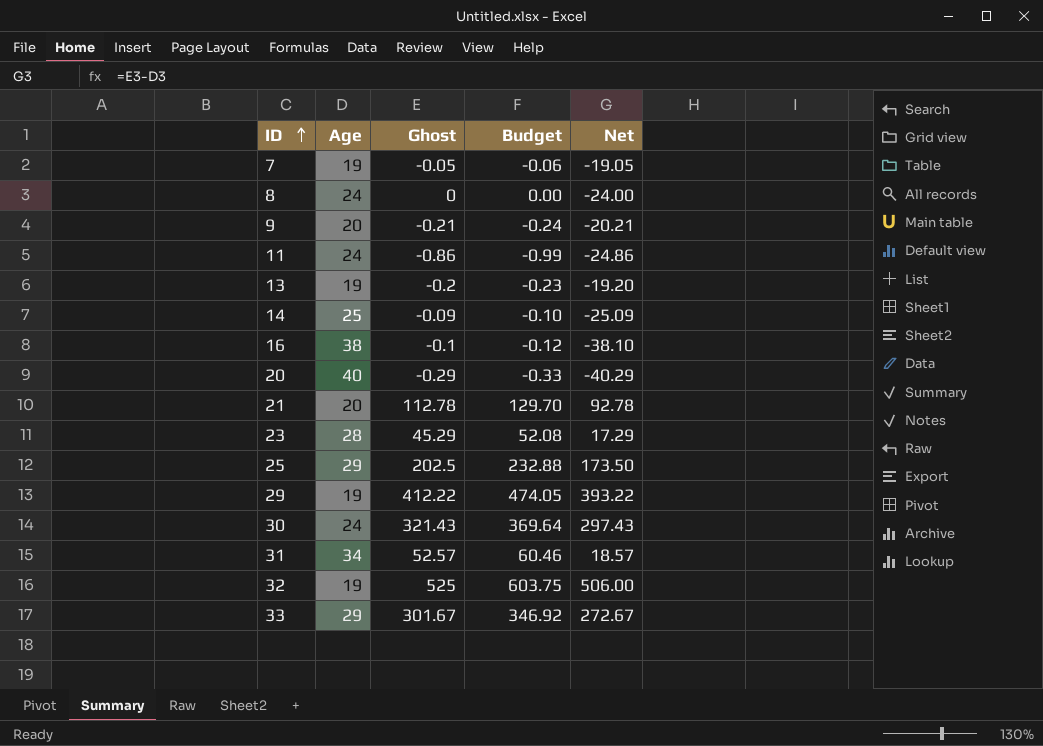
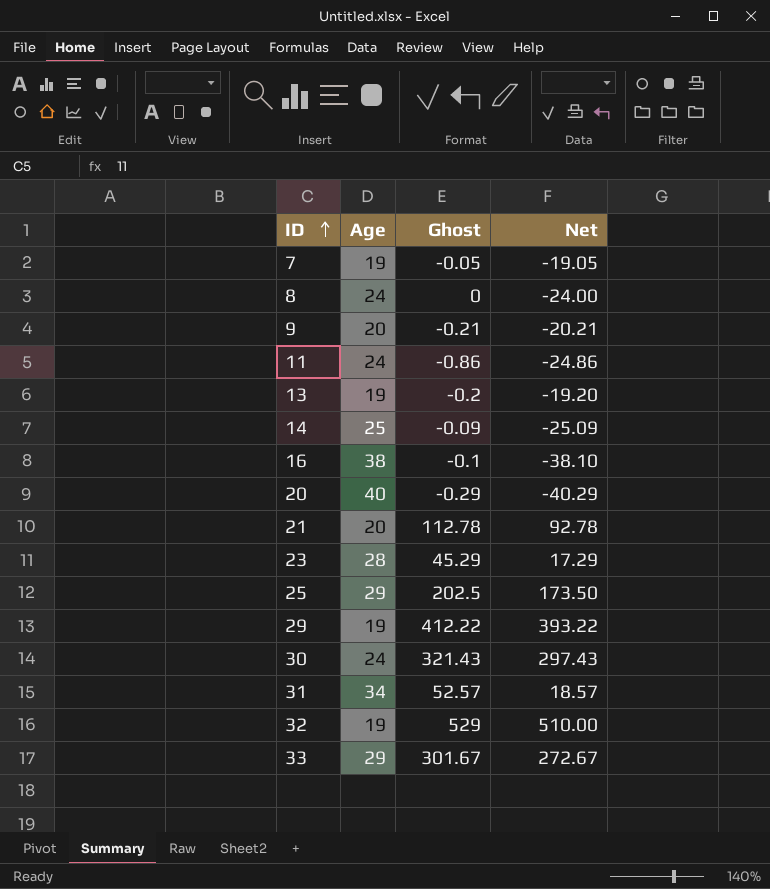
column Budget | formula: [Ghost] * 1.15 -> none
32 | Ghost: 525 -> 529
32 | Net: 506.00 -> 510.00

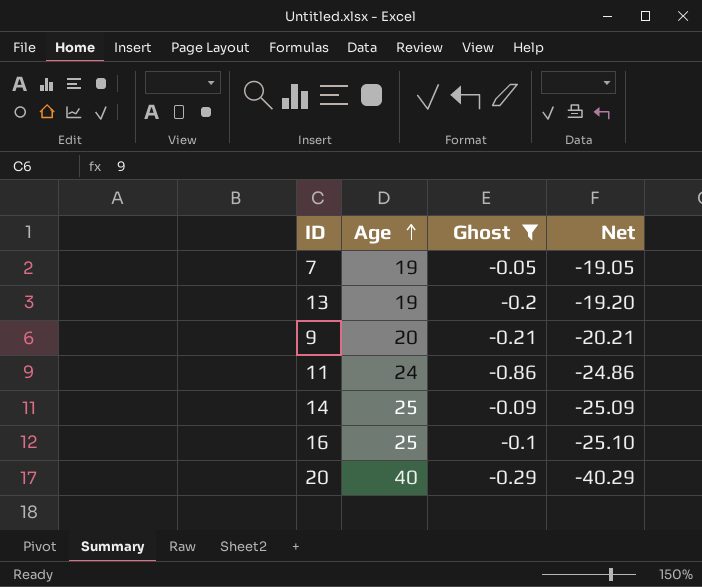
filter: none -> Ghost <= -0.05
row order: ID ascending -> Age ascending
16 | Age: 38 -> 25
16 | Net: -38.10 -> -25.10

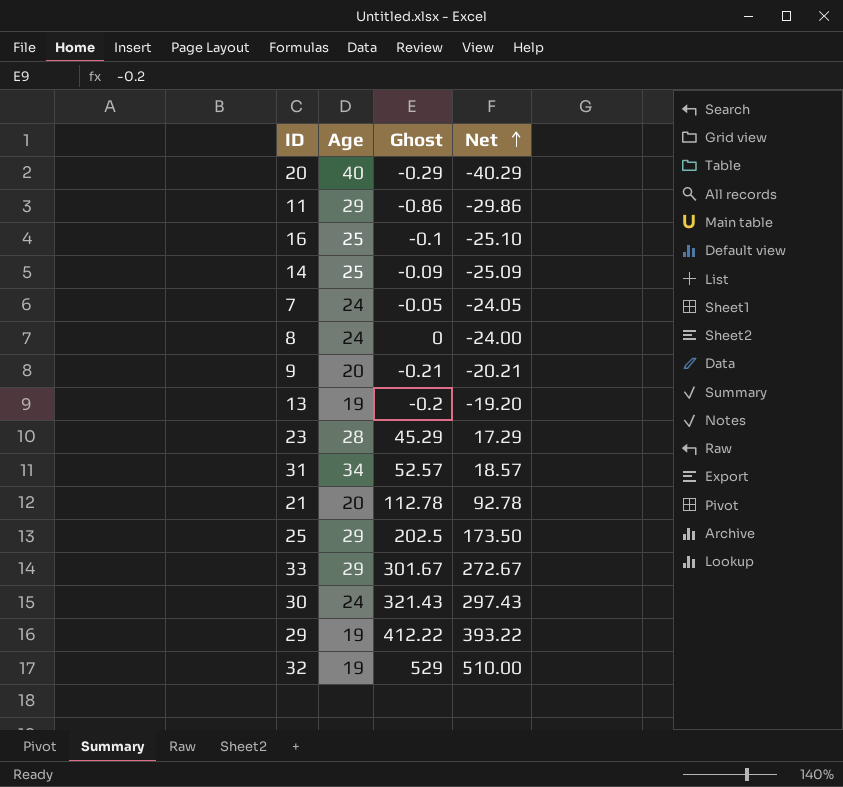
filter: Ghost <= -0.05 -> none
row order: Age ascending -> Net ascending
11 | Age: 24 -> 29
11 | Net: -24.86 -> -29.86
7 | Age: 19 -> 24
7 | Net: -19.05 -> -24.05

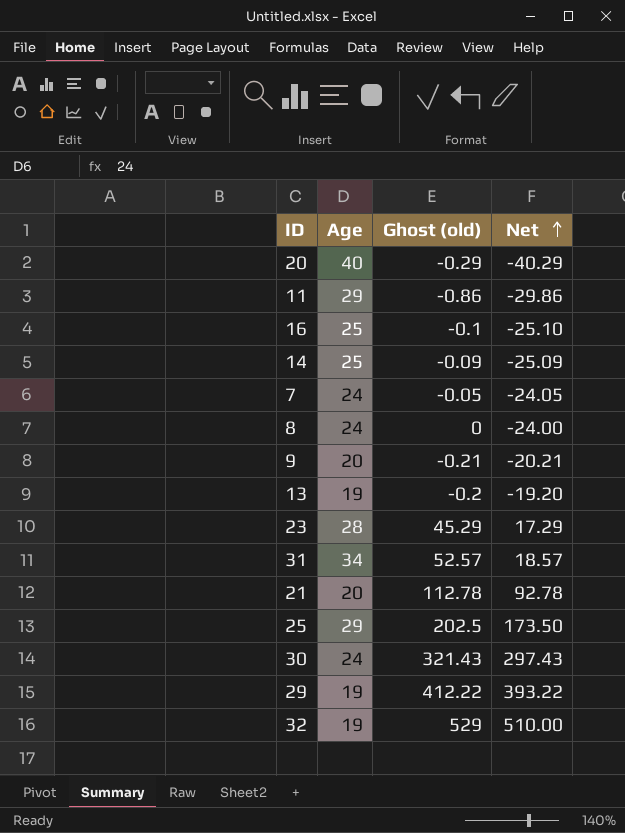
column name: Ghost -> Ghost (old)
row 33: 29 | 301.67 | 272.67 -> none

